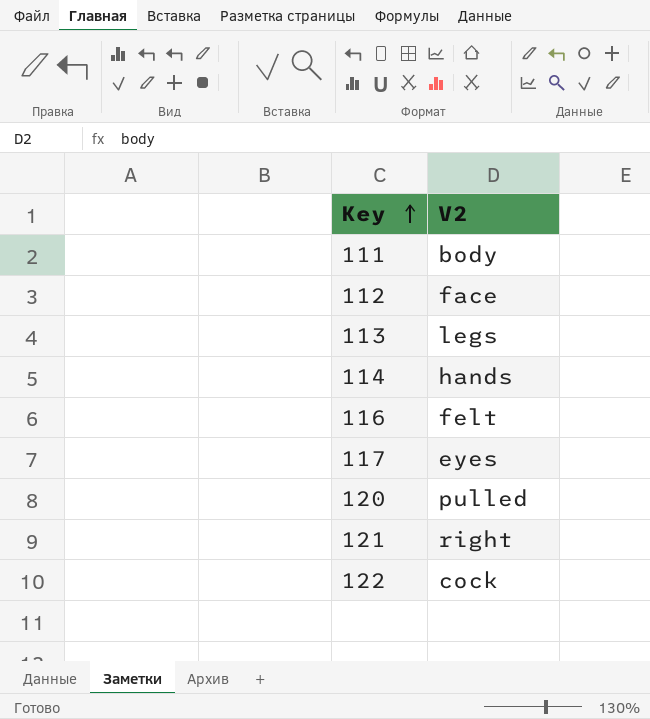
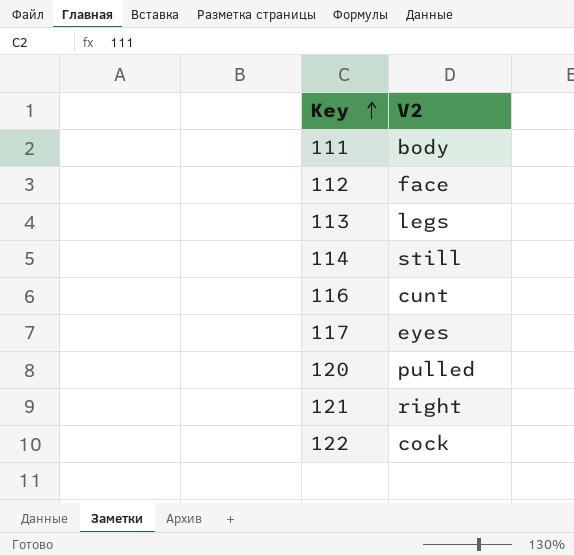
114 | V2: hands -> still
116 | V2: felt -> cunt

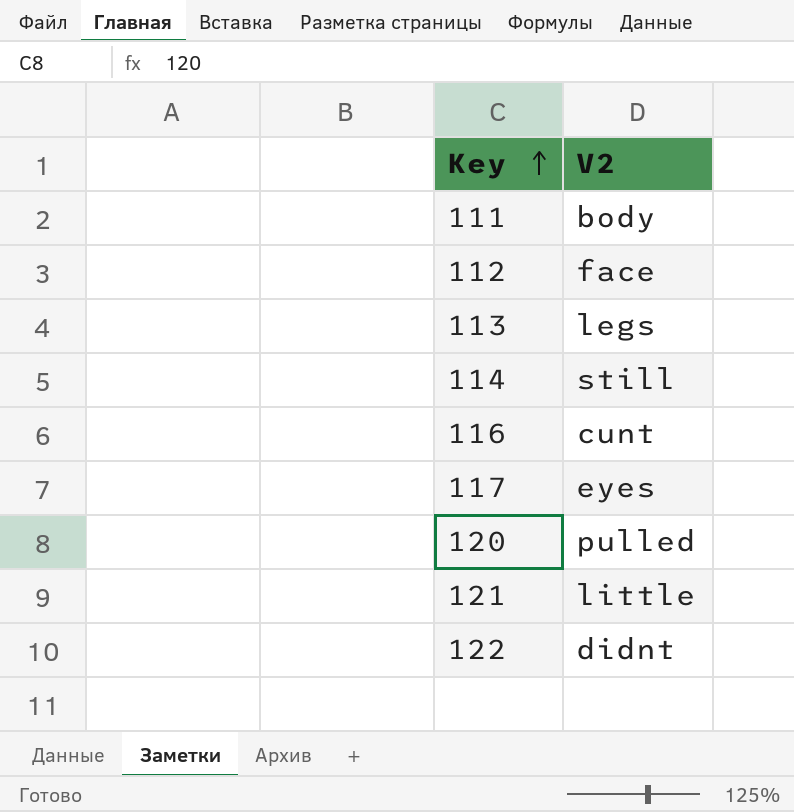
121 | V2: right -> little
122 | V2: cock -> didnt

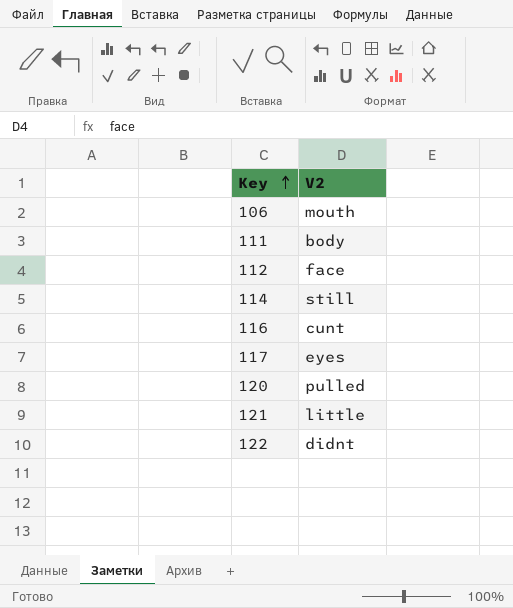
row 113: legs -> none
row 106: none -> mouth

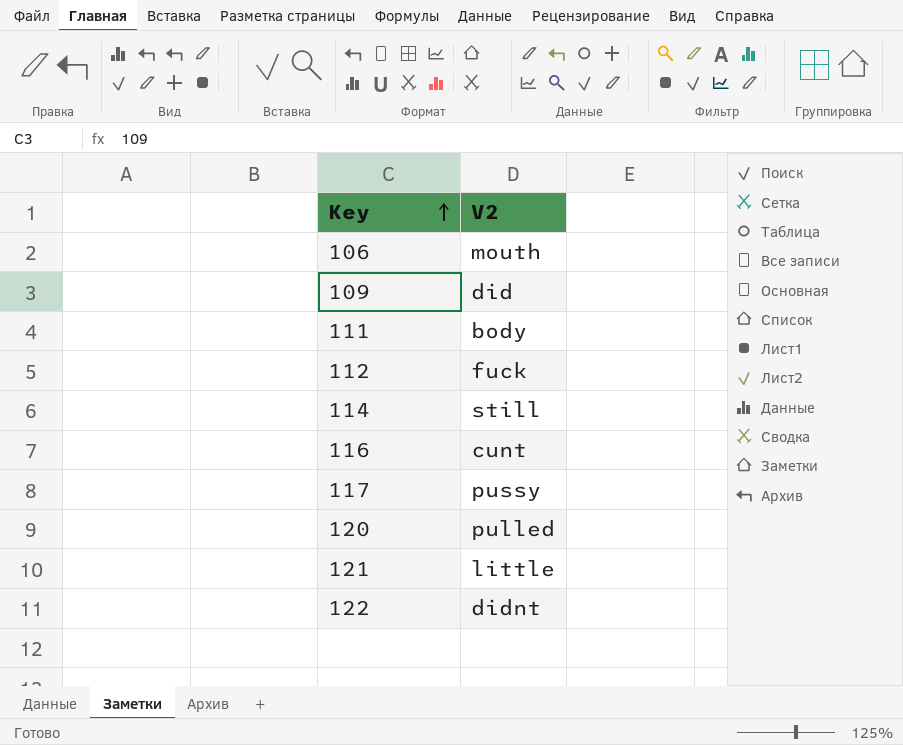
row 109: none -> did
112 | V2: face -> fuck
117 | V2: eyes -> pussy

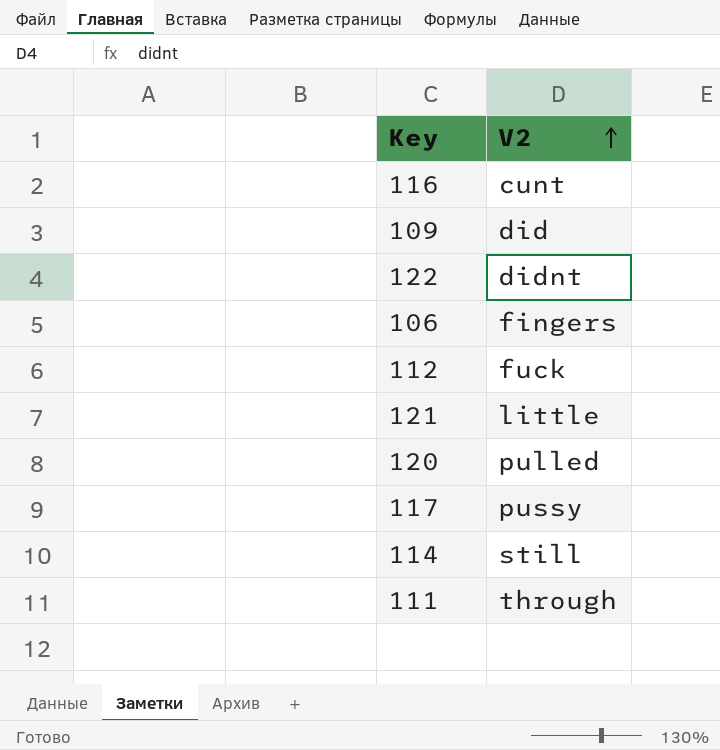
row order: Key ascending -> V2 ascending
106 | V2: mouth -> fingers
111 | V2: body -> through

